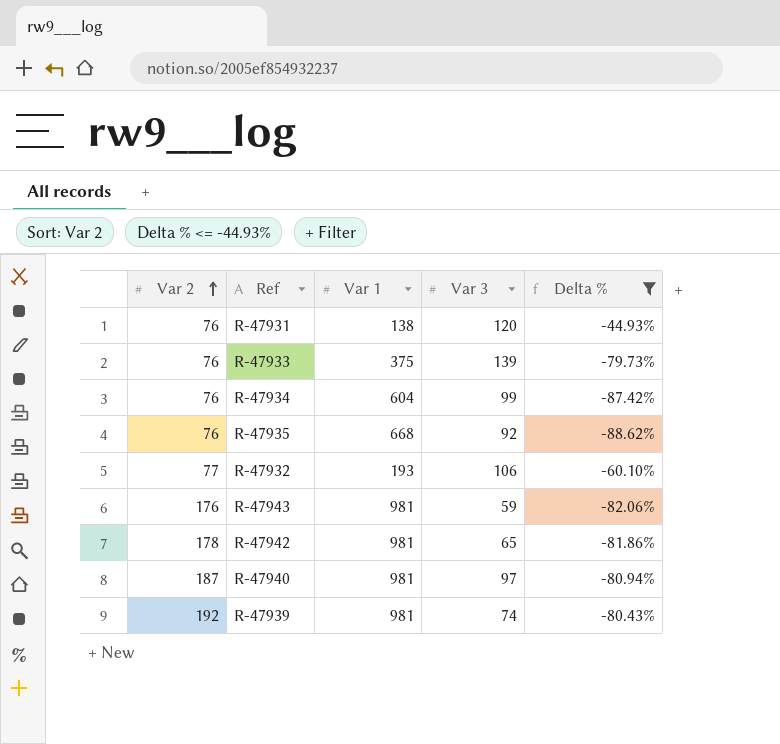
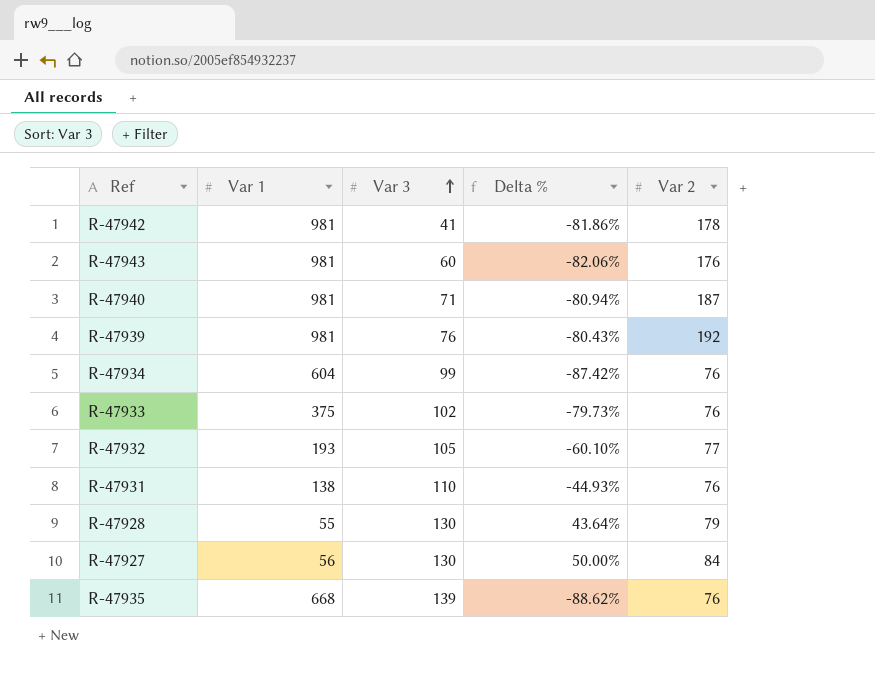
filter: Delta % <= -44.93% -> none
row order: Var 2 ascending -> Var 3 ascending
column Var 2 | position: 1 -> 5
R-47942 | Var 3: 65 -> 41
R-47943 | Var 3: 59 -> 60
R-47940 | Var 3: 97 -> 71
R-47939 | Var 3: 74 -> 76
R-47933 | Var 3: 139 -> 102
R-47932 | Var 3: 106 -> 105
R-47931 | Var 3: 120 -> 110
R-47935 | Var 3: 92 -> 139

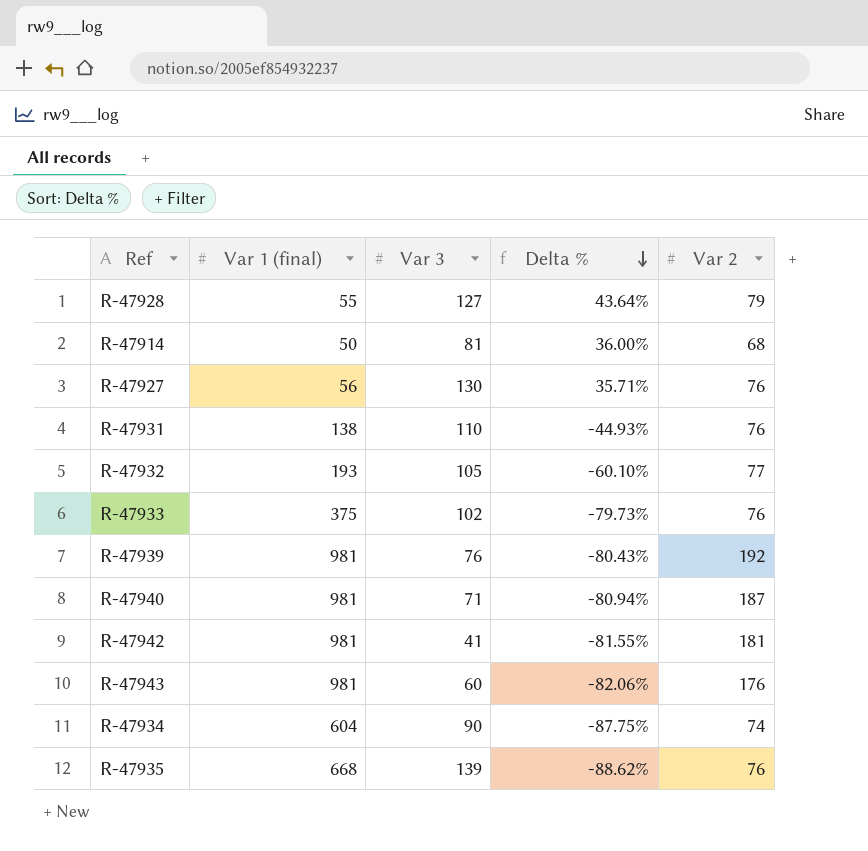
row order: Var 3 ascending -> Delta % descending
column name: Var 1 -> Var 1 (final)
R-47928 | Var 3: 130 -> 127
row R-47914: none -> 50 | 81 | 36.00% | 68
R-47927 | Delta %: 50.00% -> 35.71%
R-47927 | Var 2: 84 -> 76
R-47942 | Delta %: -81.86% -> -81.55%
R-47942 | Var 2: 178 -> 181
R-47934 | Var 3: 99 -> 90
R-47934 | Delta %: -87.42% -> -87.75%
R-47934 | Var 2: 76 -> 74

